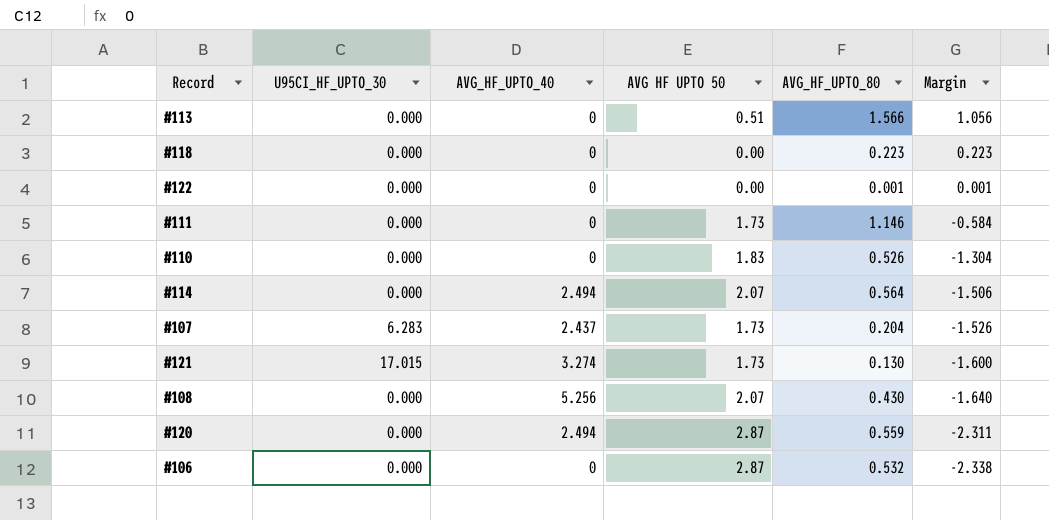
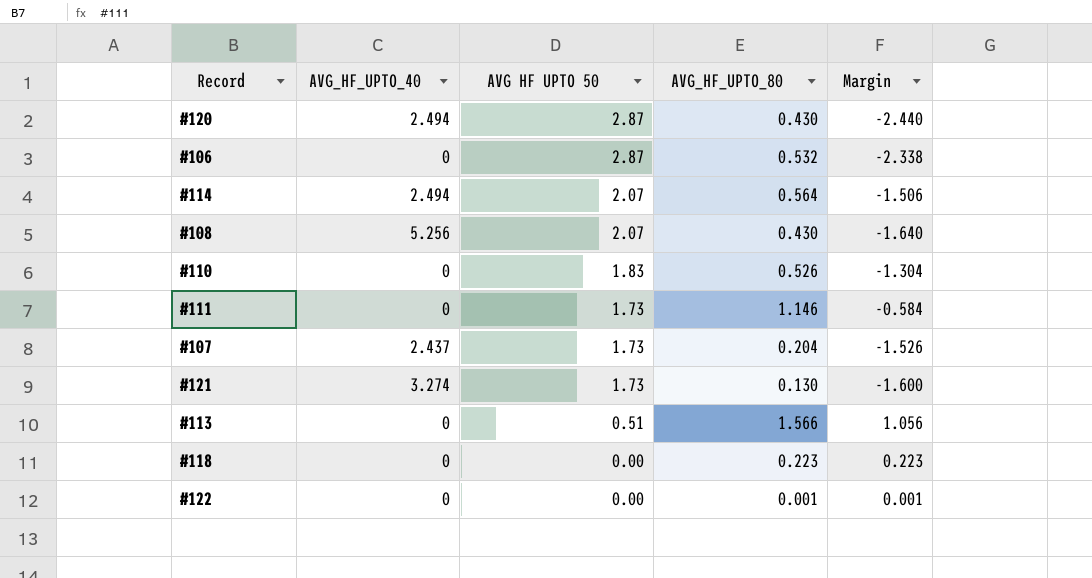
row order: Margin descending -> AVG HF UPTO 50 descending
column U95CI_HF_UPTO_30 | position: 2 -> none
#120 | AVG_HF_UPTO_80: 0.559 -> 0.430
#120 | Margin: -2.311 -> -2.440

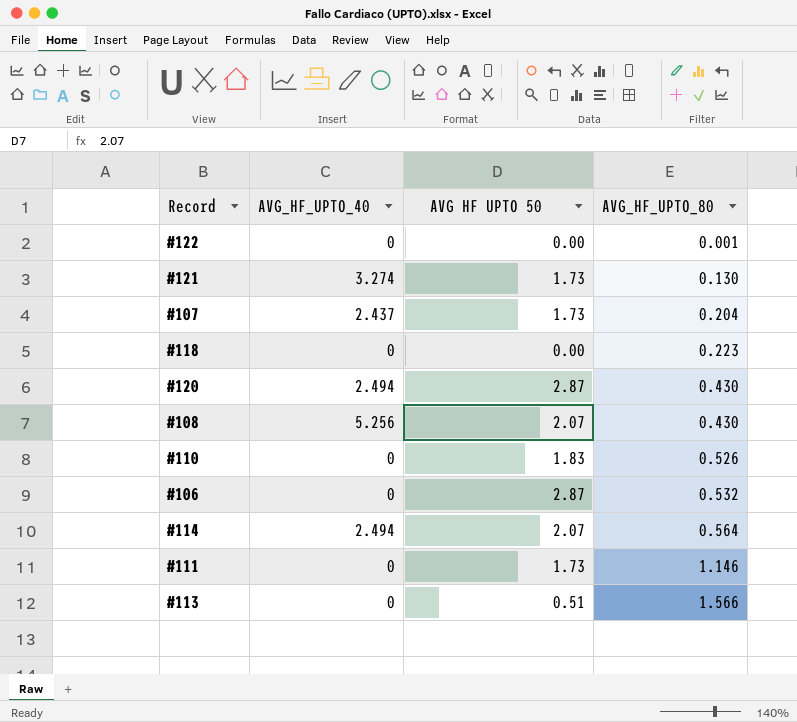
row order: AVG HF UPTO 50 descending -> AVG_HF_UPTO_80 ascending
column Margin | formula: [AVG_HF_UPTO_80] - [AVG HF UPTO 50] -> none

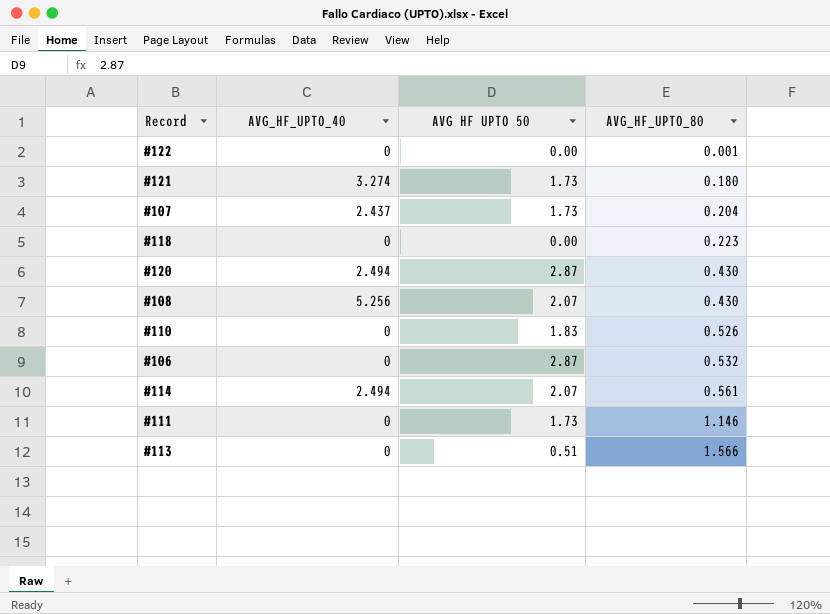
#121 | AVG_HF_UPTO_80: 0.130 -> 0.180
#114 | AVG_HF_UPTO_80: 0.564 -> 0.561

